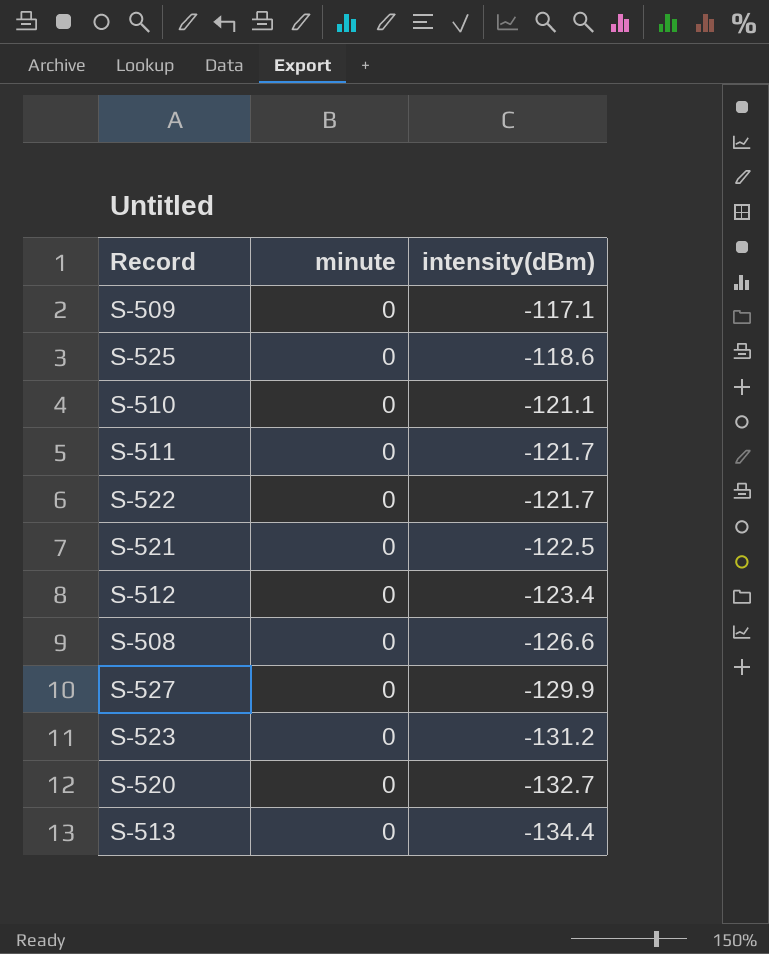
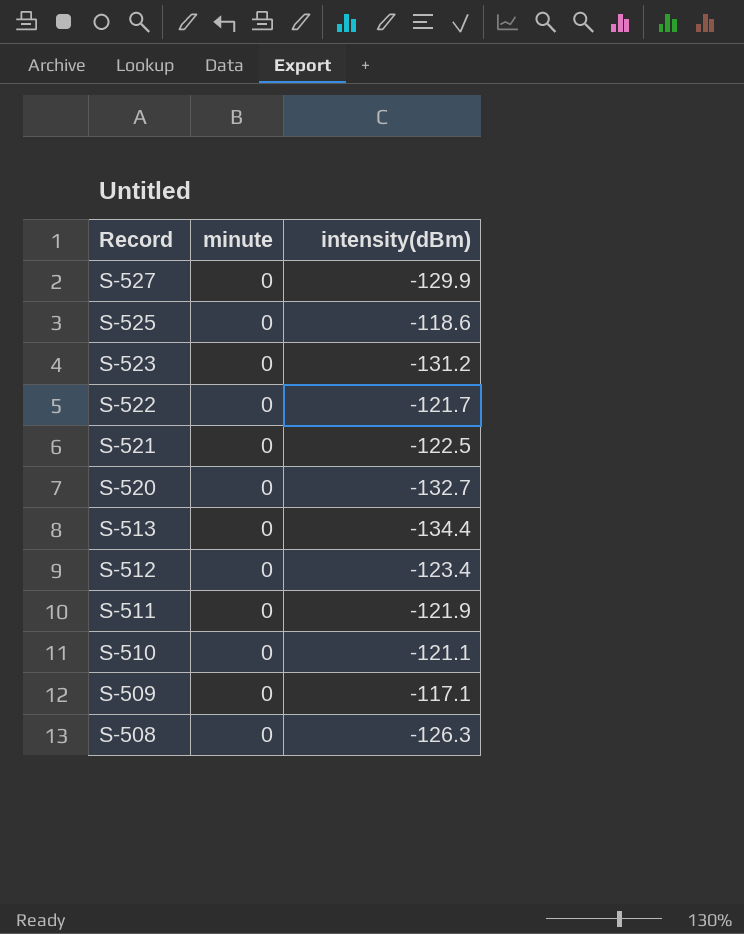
row order: intensity(dBm) descending -> Record descending
S-511 | intensity(dBm): -121.7 -> -121.9
S-508 | intensity(dBm): -126.6 -> -126.3

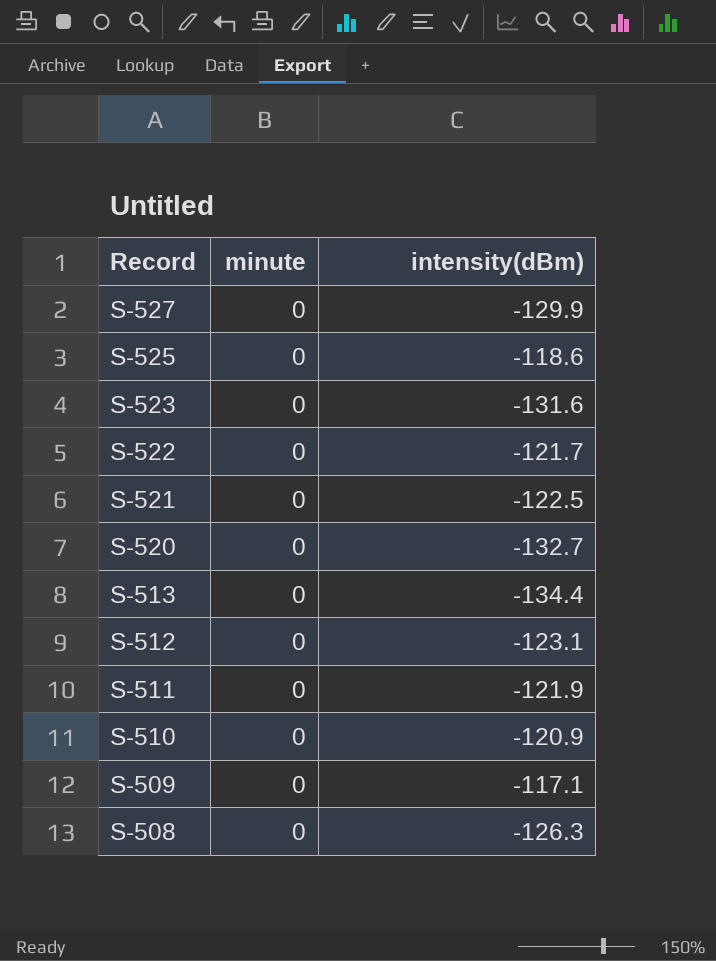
S-523 | intensity(dBm): -131.2 -> -131.6
S-512 | intensity(dBm): -123.4 -> -123.1
S-510 | intensity(dBm): -121.1 -> -120.9

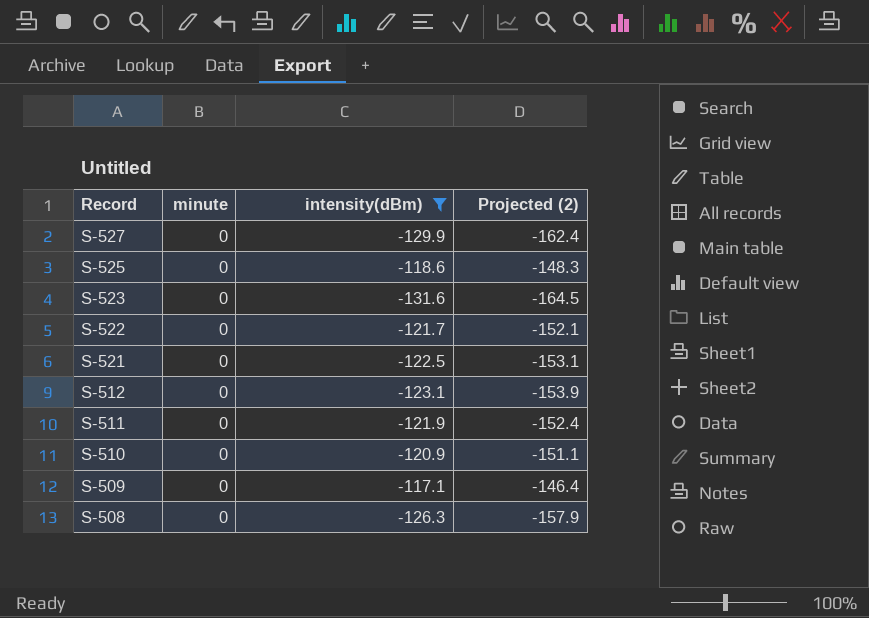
filter: none -> intensity(dBm) >= -131.6
column Projected (2) | formula: none -> [intensity(dBm)] * 1.25

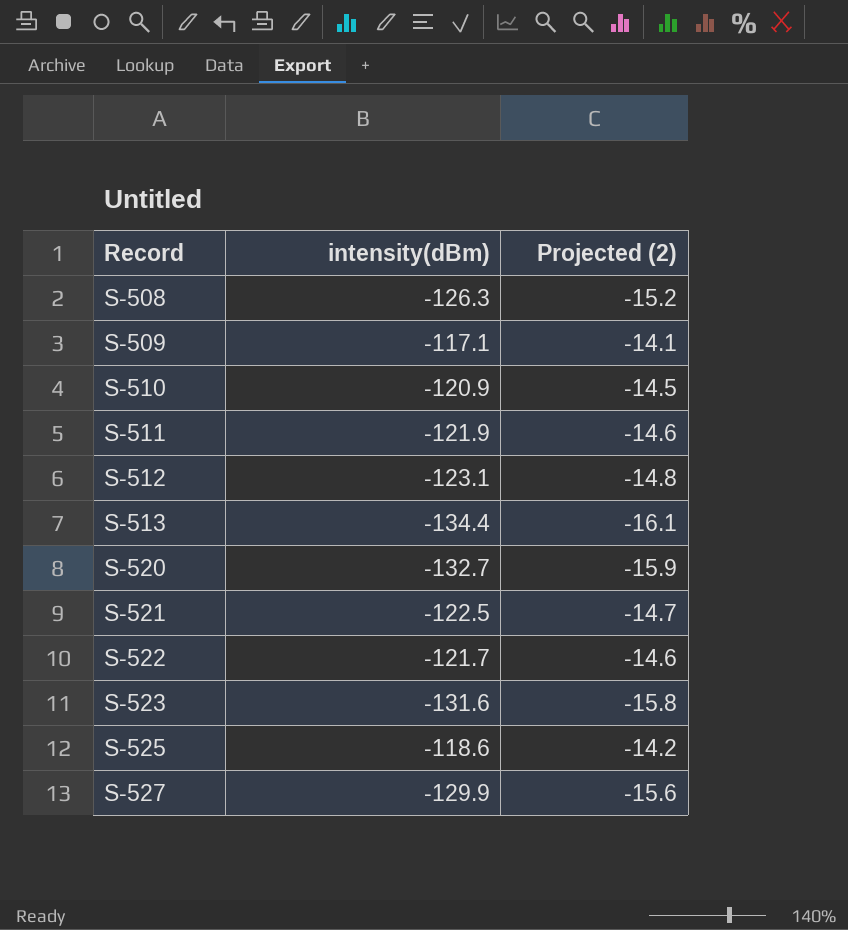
filter: intensity(dBm) >= -131.6 -> none
row order: Record descending -> Record ascending
column minute | position: 2 -> none
column Projected (2) | formula: [intensity(dBm)] * 1.25 -> [intensity(dBm)] * 0.12

